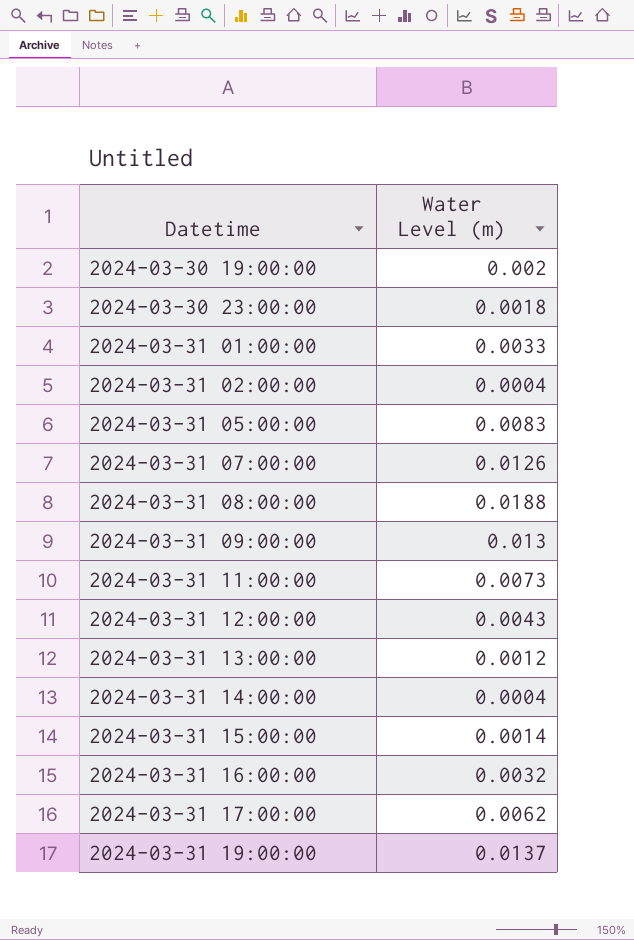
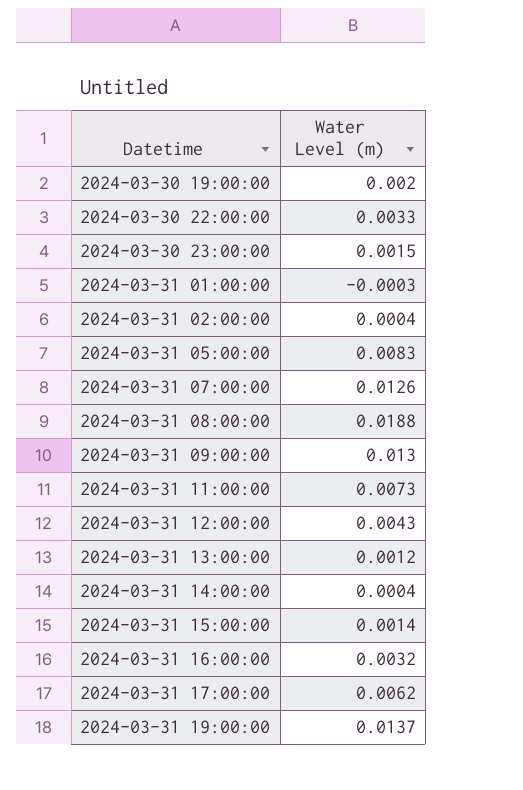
row 2024-03-30 22:00:00: none -> 0.0033
2024-03-30 23:00:00 | Water Level (m): 0.0018 -> 0.0015
2024-03-31 01:00:00 | Water Level (m): 0.0033 -> -0.0003

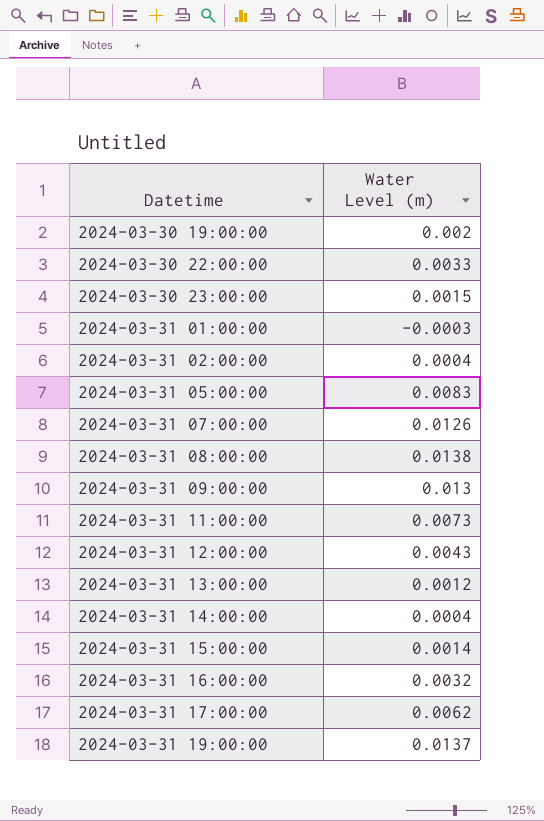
2024-03-31 08:00:00 | Water Level (m): 0.0188 -> 0.0138

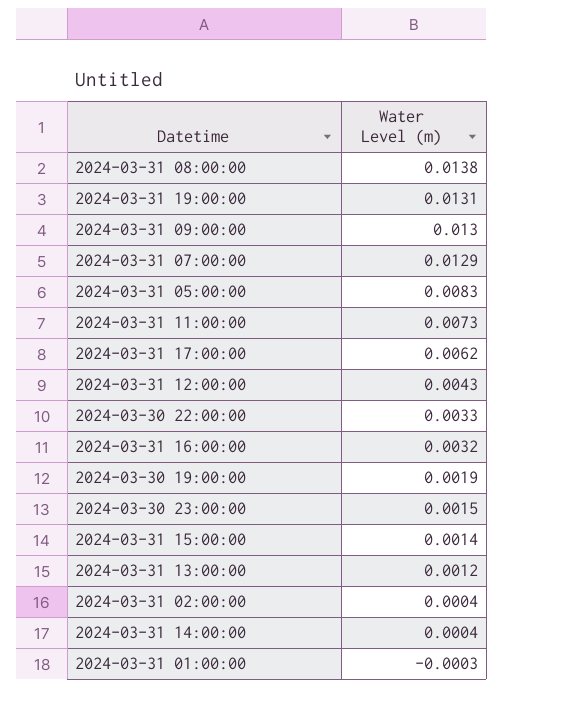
row order: Datetime ascending -> Water Level (m) descending
2024-03-31 19:00:00 | Water Level (m): 0.0137 -> 0.0131
2024-03-31 07:00:00 | Water Level (m): 0.0126 -> 0.0129
2024-03-30 19:00:00 | Water Level (m): 0.002 -> 0.0019

